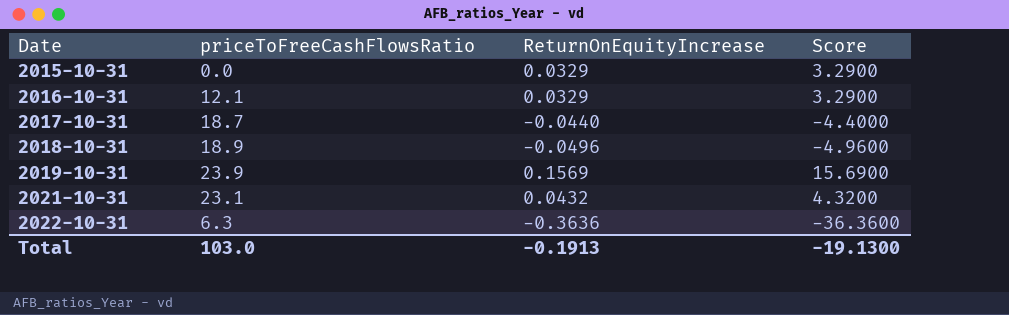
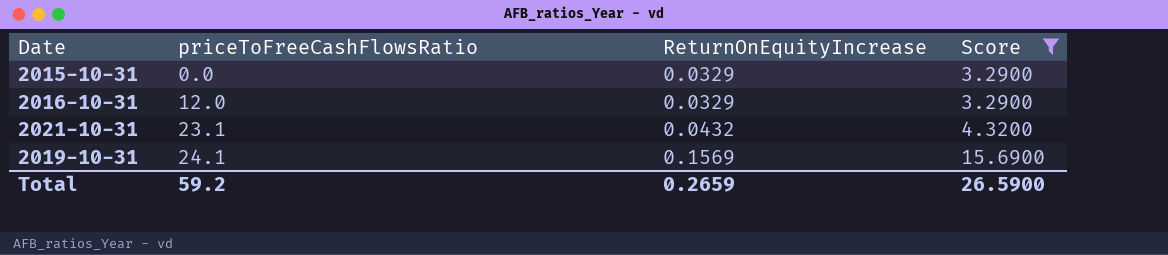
filter: none -> Score >= 3.2900
row order: Date ascending -> priceToFreeCashFlowsRatio ascending
2016-10-31 | priceToFreeCashFlowsRatio: 12.1 -> 12.0
2019-10-31 | priceToFreeCashFlowsRatio: 23.9 -> 24.1
Total | priceToFreeCashFlowsRatio: 103.0 -> 59.2
Total | ReturnOnEquityIncrease: -0.1913 -> 0.2659
Total | Score: -19.1300 -> 26.5900

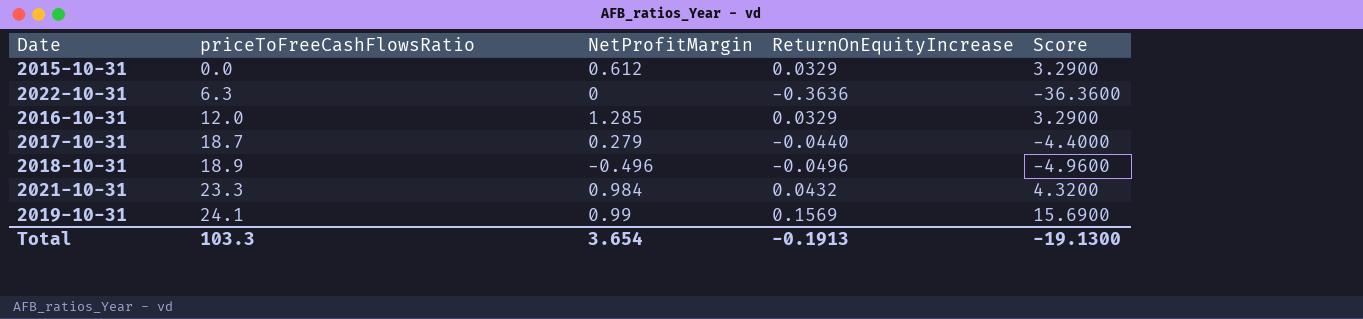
filter: Score >= 3.2900 -> none
column NetProfitMargin | position: none -> 3
2021-10-31 | priceToFreeCashFlowsRatio: 23.1 -> 23.3
Total | priceToFreeCashFlowsRatio: 59.2 -> 103.3
Total | ReturnOnEquityIncrease: 0.2659 -> -0.1913
Total | Score: 26.5900 -> -19.1300

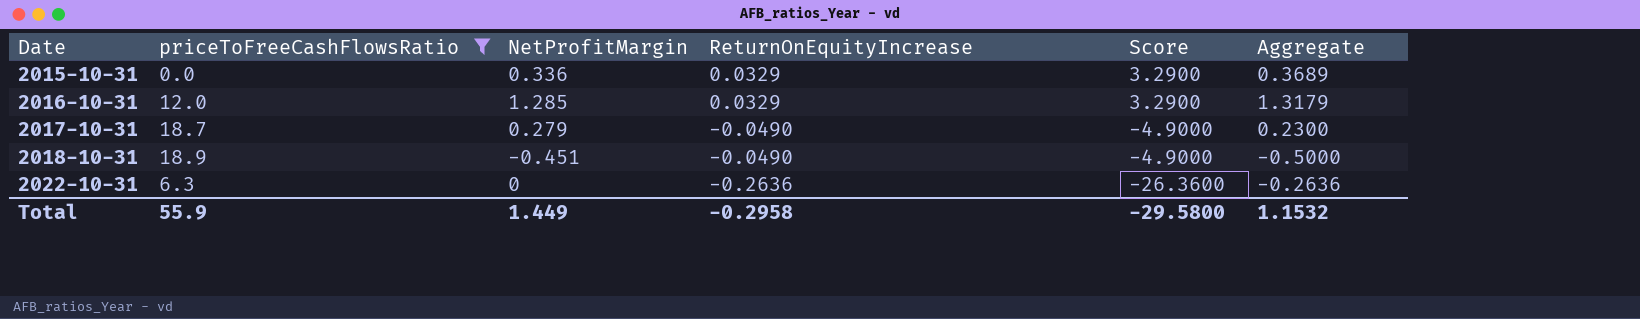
filter: none -> priceToFreeCashFlowsRatio <= 18.9
row order: priceToFreeCashFlowsRatio ascending -> Date ascending
column Aggregate | formula: none -> [NetProfitMargin] + [ReturnOnEquityIncrease]
2015-10-31 | NetProfitMargin: 0.612 -> 0.336
2017-10-31 | ReturnOnEquityIncrease: -0.0440 -> -0.0490
2017-10-31 | Score: -4.4000 -> -4.9000
2018-10-31 | NetProfitMargin: -0.496 -> -0.451
2018-10-31 | ReturnOnEquityIncrease: -0.0496 -> -0.0490
2018-10-31 | Score: -4.9600 -> -4.9000
2022-10-31 | ReturnOnEquityIncrease: -0.3636 -> -0.2636
2022-10-31 | Score: -36.3600 -> -26.3600
Total | priceToFreeCashFlowsRatio: 103.3 -> 55.9
Total | NetProfitMargin: 3.654 -> 1.449
Total | ReturnOnEquityIncrease: -0.1913 -> -0.2958
Total | Score: -19.1300 -> -29.5800

